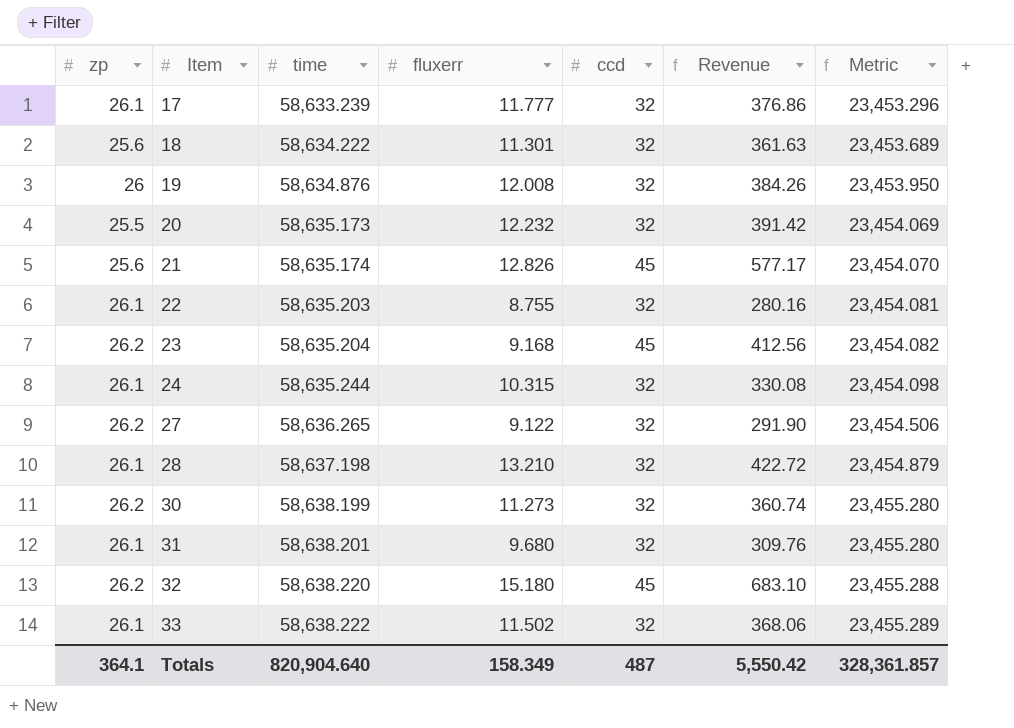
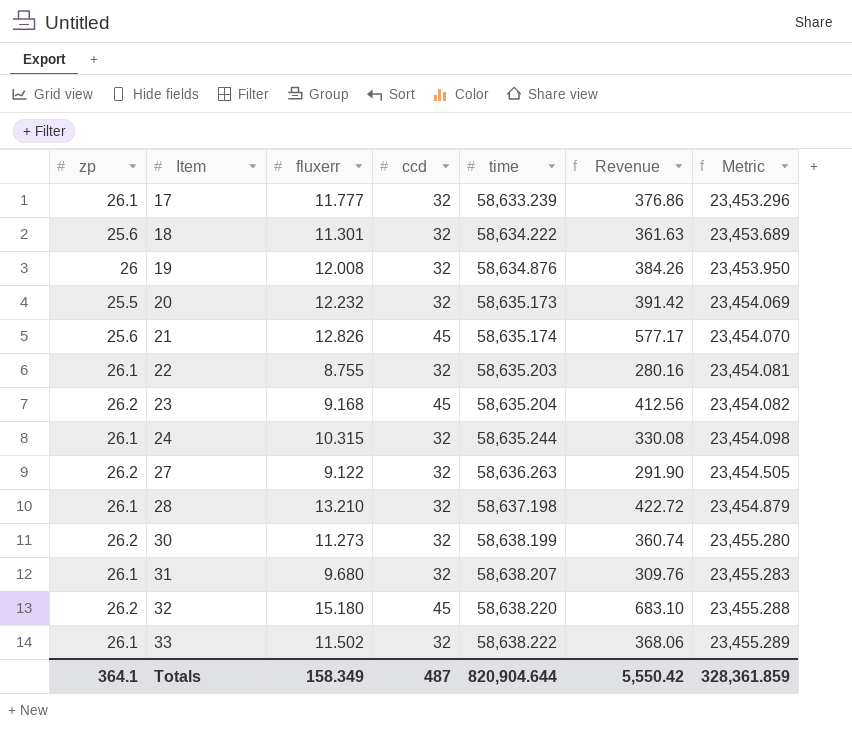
column time | position: 3 -> 5
27 | time: 58,636.265 -> 58,636.263
27 | Metric: 23,454.506 -> 23,454.505
31 | time: 58,638.201 -> 58,638.207
31 | Metric: 23,455.280 -> 23,455.283
Totals | time: 820,904.640 -> 820,904.644
Totals | Metric: 328,361.857 -> 328,361.859

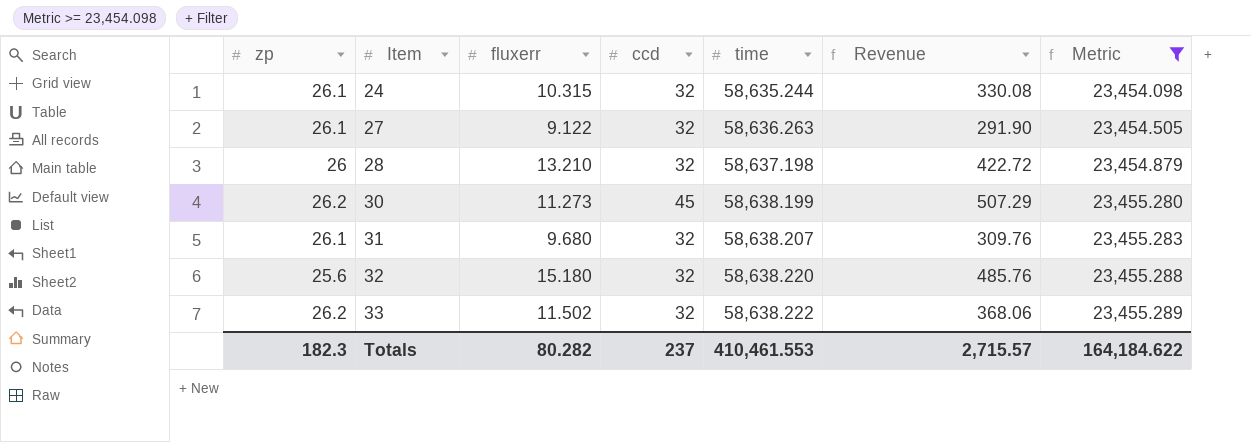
filter: none -> Metric >= 23,454.098
27 | zp: 26.2 -> 26.1
28 | zp: 26.1 -> 26
30 | ccd: 32 -> 45
30 | Revenue: 360.74 -> 507.29
32 | zp: 26.2 -> 25.6
32 | ccd: 45 -> 32
32 | Revenue: 683.10 -> 485.76
33 | zp: 26.1 -> 26.2
Totals | zp: 364.1 -> 182.3
Totals | fluxerr: 158.349 -> 80.282
Totals | ccd: 487 -> 237
Totals | time: 820,904.644 -> 410,461.553
Totals | Revenue: 5,550.42 -> 2,715.57
Totals | Metric: 328,361.859 -> 164,184.622

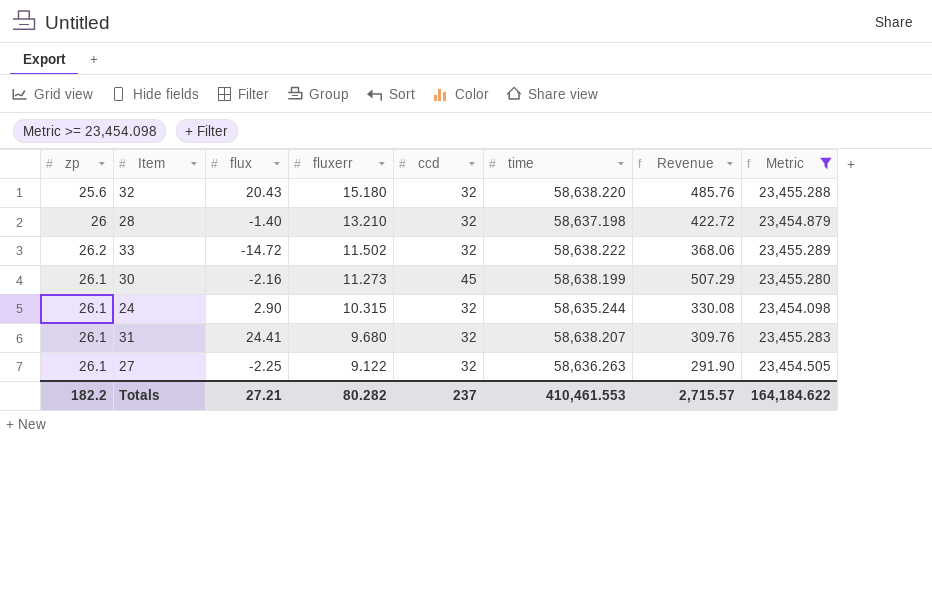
row order: Item ascending -> fluxerr descending
column flux | position: none -> 3
30 | zp: 26.2 -> 26.1
Totals | zp: 182.3 -> 182.2

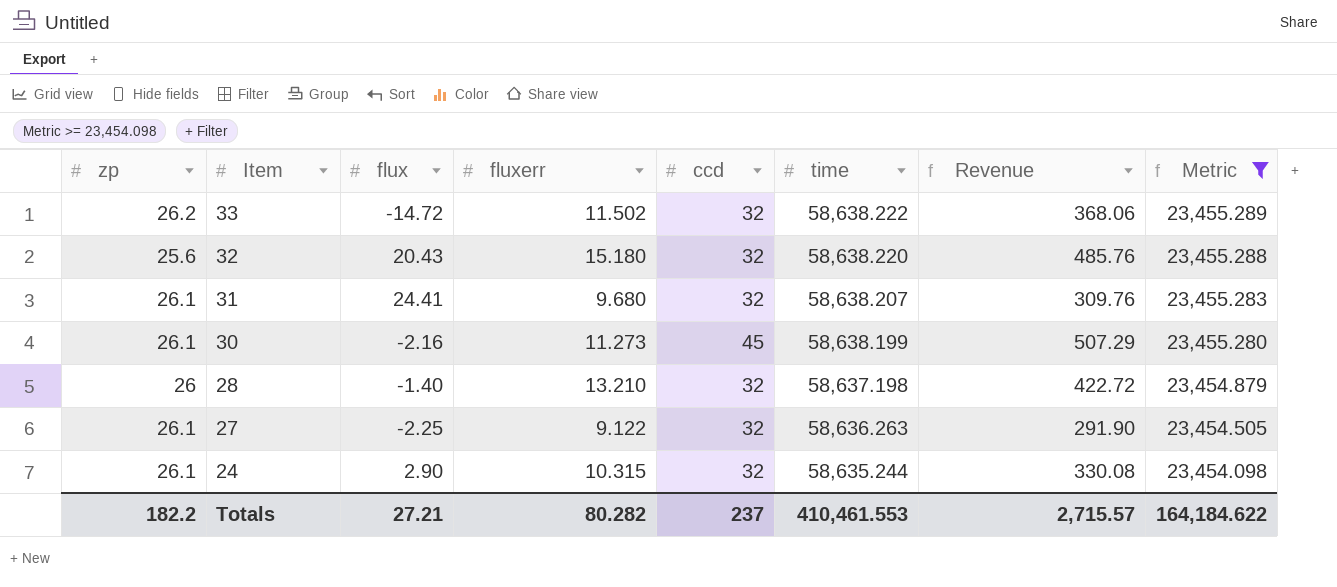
row order: fluxerr descending -> Item descending

